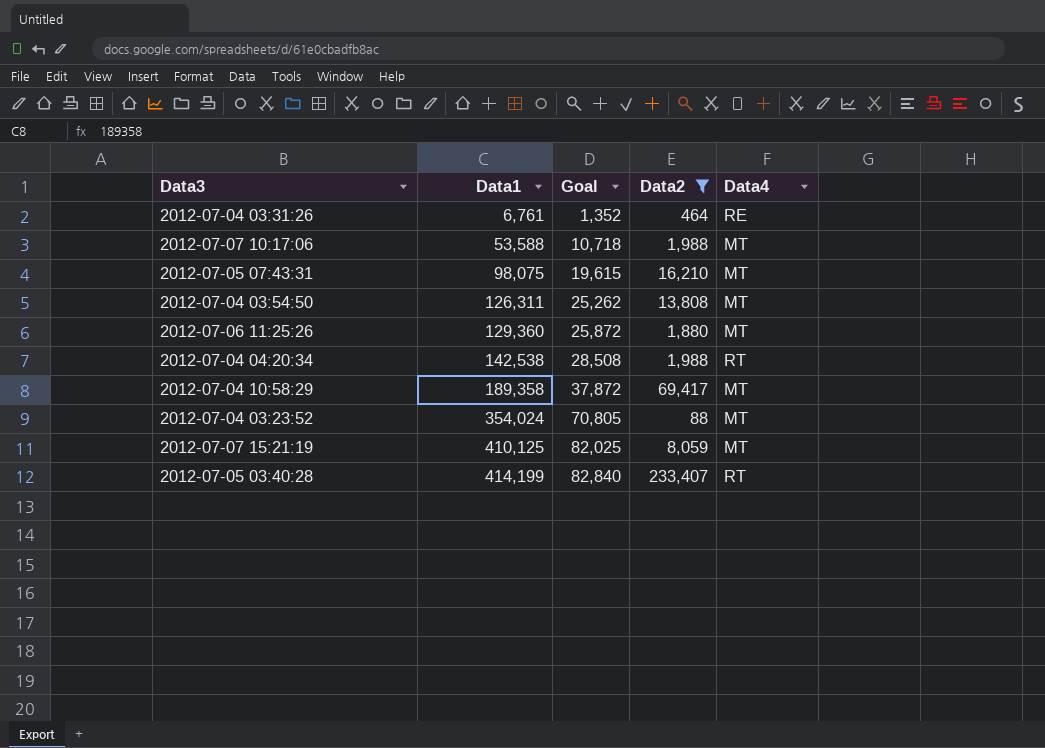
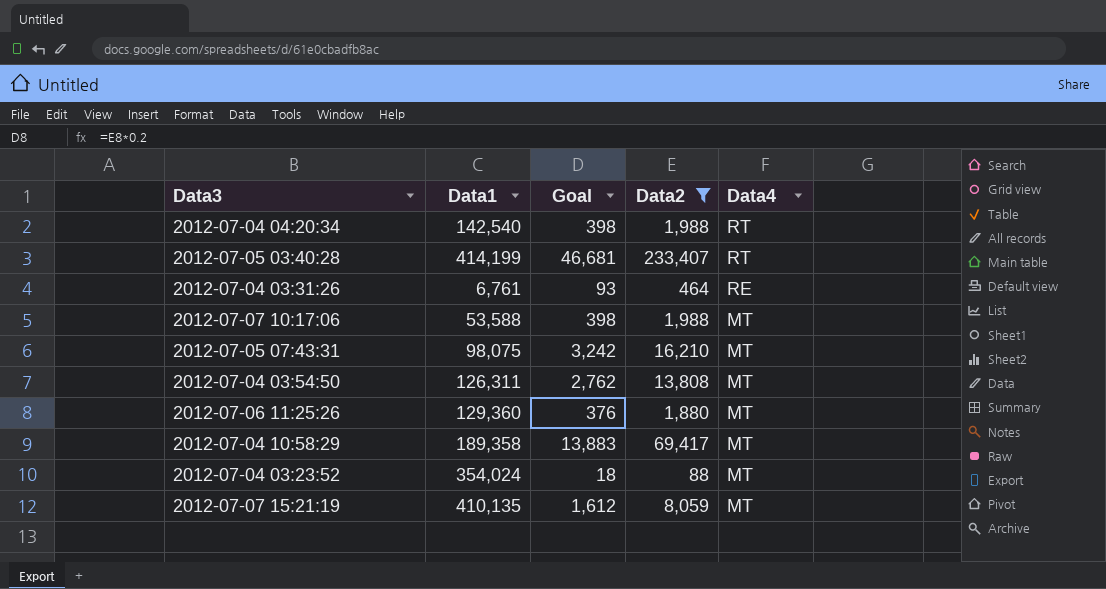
row order: Data1 ascending -> Data4 descending
column Goal | formula: [Data1] * 0.2 -> [Data2] * 0.2
2012-07-04 04:20:34 | Data1: 142,538 -> 142,540
2012-07-07 15:21:19 | Data1: 410,125 -> 410,135

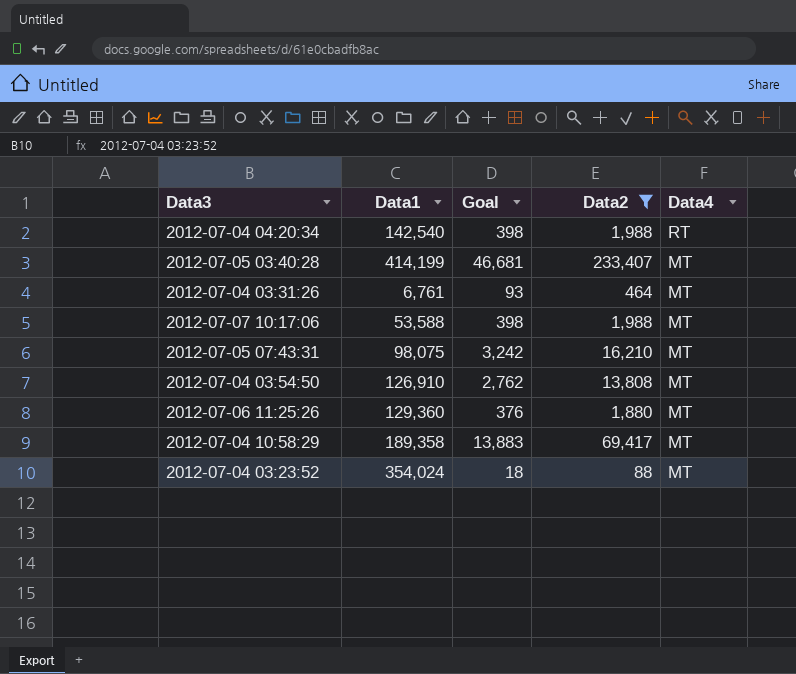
row 2012-07-07 15:21:19: 410,135 | 1,612 | 8,059 | MT -> none
2012-07-05 03:40:28 | Data4: RT -> MT
2012-07-04 03:31:26 | Data4: RE -> MT
2012-07-04 03:54:50 | Data1: 126,311 -> 126,910

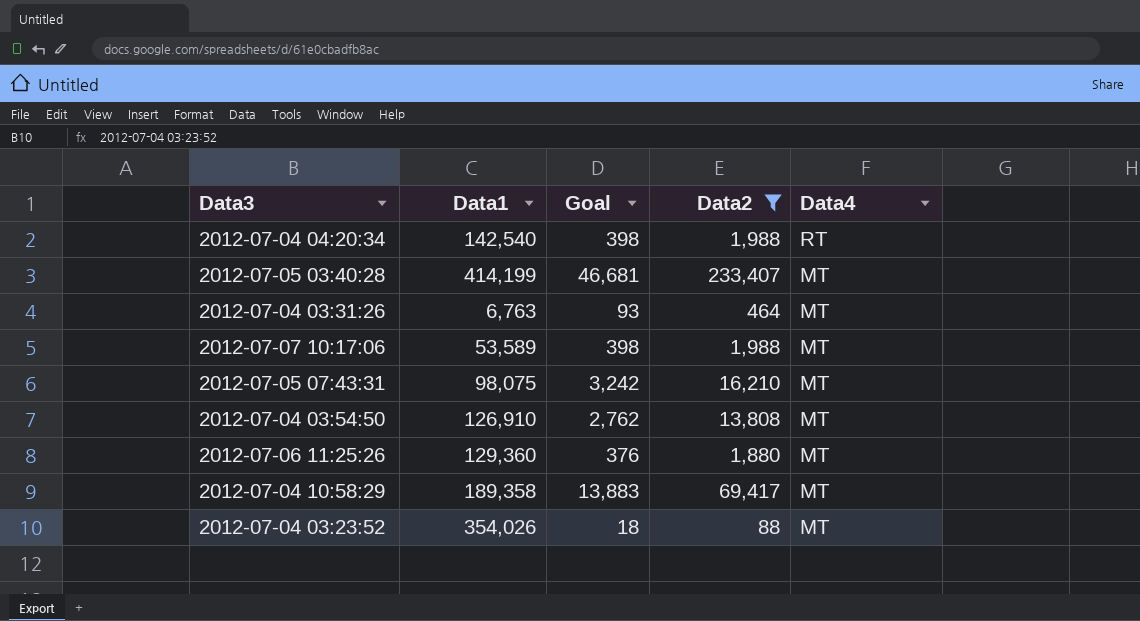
2012-07-04 03:31:26 | Data1: 6,761 -> 6,763
2012-07-07 10:17:06 | Data1: 53,588 -> 53,589
2012-07-04 03:23:52 | Data1: 354,024 -> 354,026

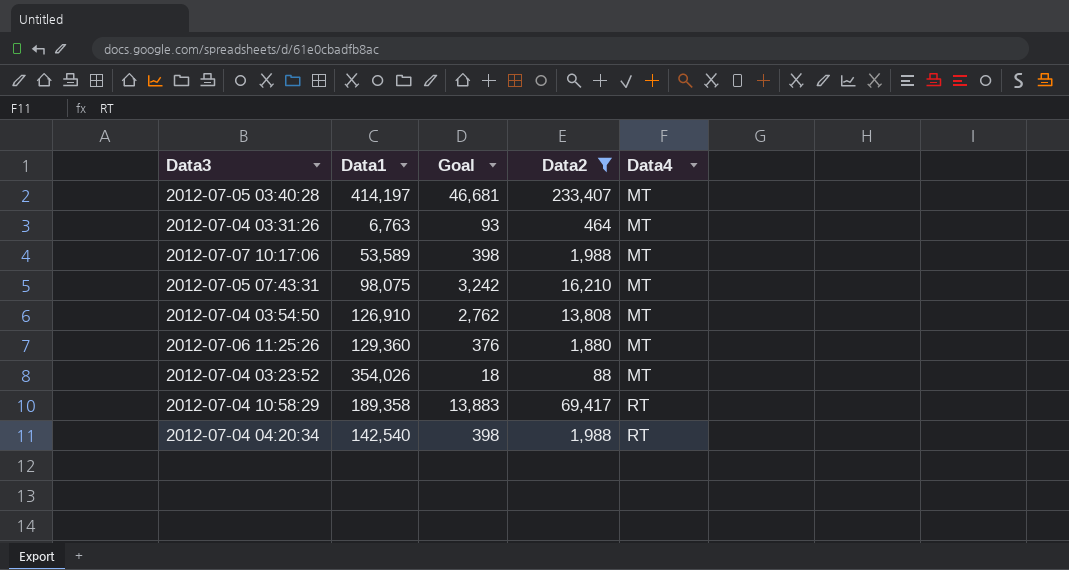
row order: Data4 descending -> Data4 ascending
2012-07-05 03:40:28 | Data1: 414,199 -> 414,197
2012-07-04 10:58:29 | Data4: MT -> RT

